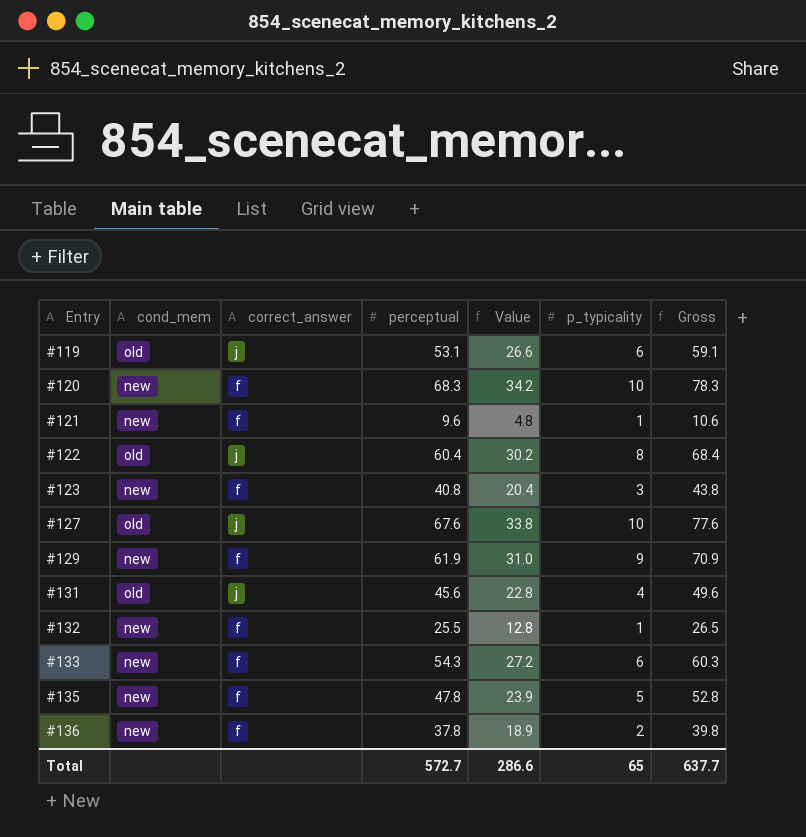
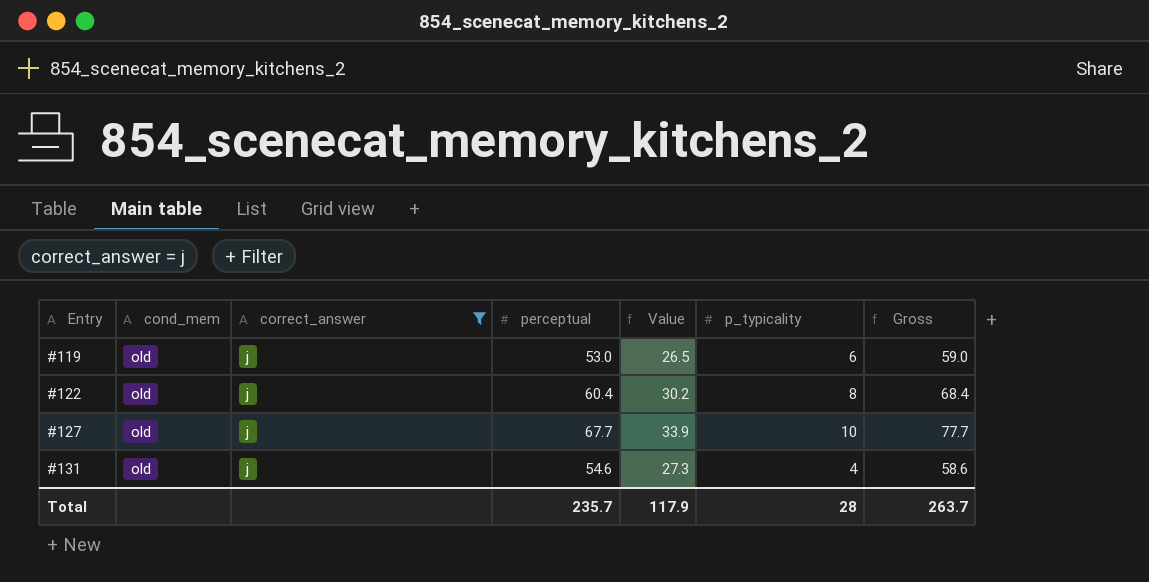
filter: none -> correct_answer = j
#119 | perceptual: 53.1 -> 53.0
#119 | Value: 26.6 -> 26.5
#119 | Gross: 59.1 -> 59.0
#127 | perceptual: 67.6 -> 67.7
#127 | Value: 33.8 -> 33.9
#127 | Gross: 77.6 -> 77.7
#131 | perceptual: 45.6 -> 54.6
#131 | Value: 22.8 -> 27.3
#131 | Gross: 49.6 -> 58.6
Total | perceptual: 572.7 -> 235.7
Total | Value: 286.6 -> 117.9
Total | p_typicality: 65 -> 28
Total | Gross: 637.7 -> 263.7

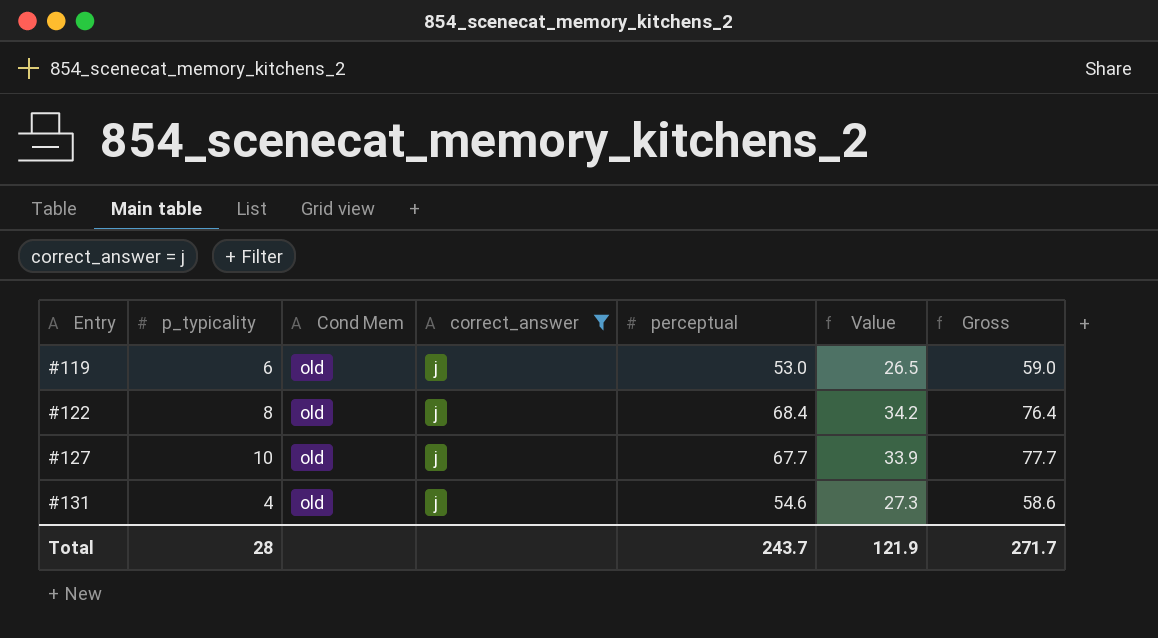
column p_typicality | position: 6 -> 2
column name: cond_mem -> Cond Mem
#122 | perceptual: 60.4 -> 68.4
#122 | Value: 30.2 -> 34.2
#122 | Gross: 68.4 -> 76.4
Total | perceptual: 235.7 -> 243.7
Total | Value: 117.9 -> 121.9
Total | Gross: 263.7 -> 271.7

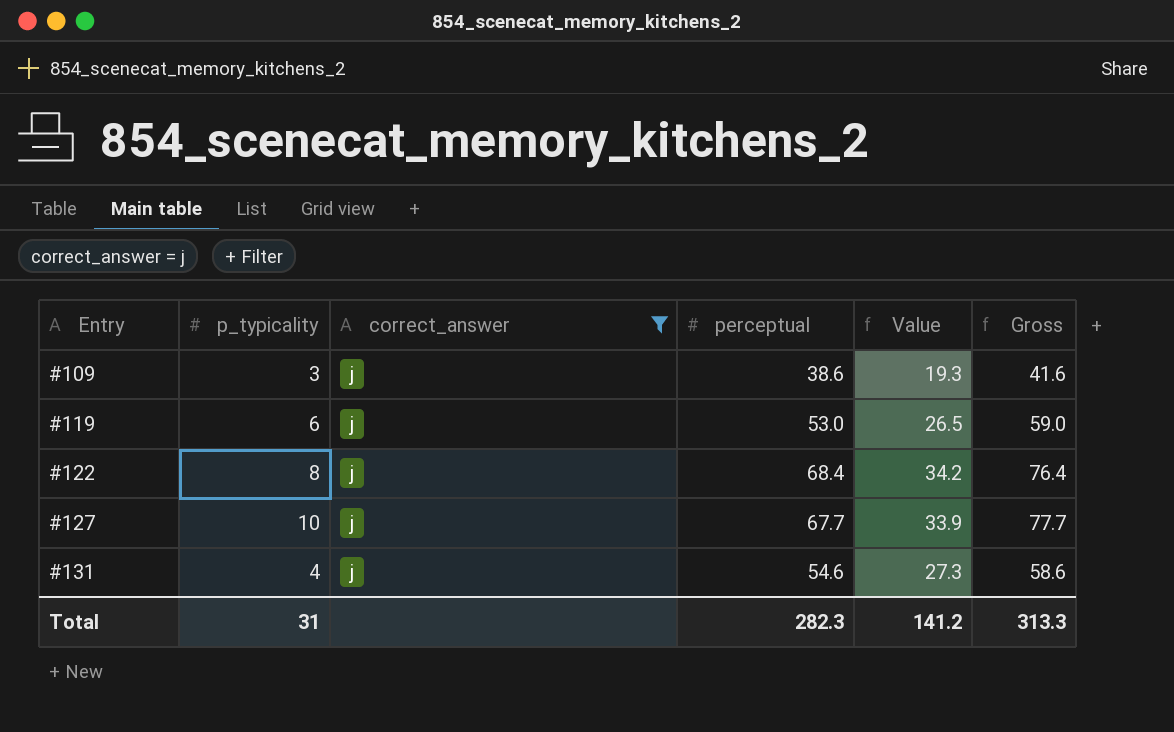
column Cond Mem | position: 3 -> none
row #109: none -> 3 | j | 38.6 | 19.3 | 41.6
Total | p_typicality: 28 -> 31
Total | perceptual: 243.7 -> 282.3
Total | Value: 121.9 -> 141.2
Total | Gross: 271.7 -> 313.3

